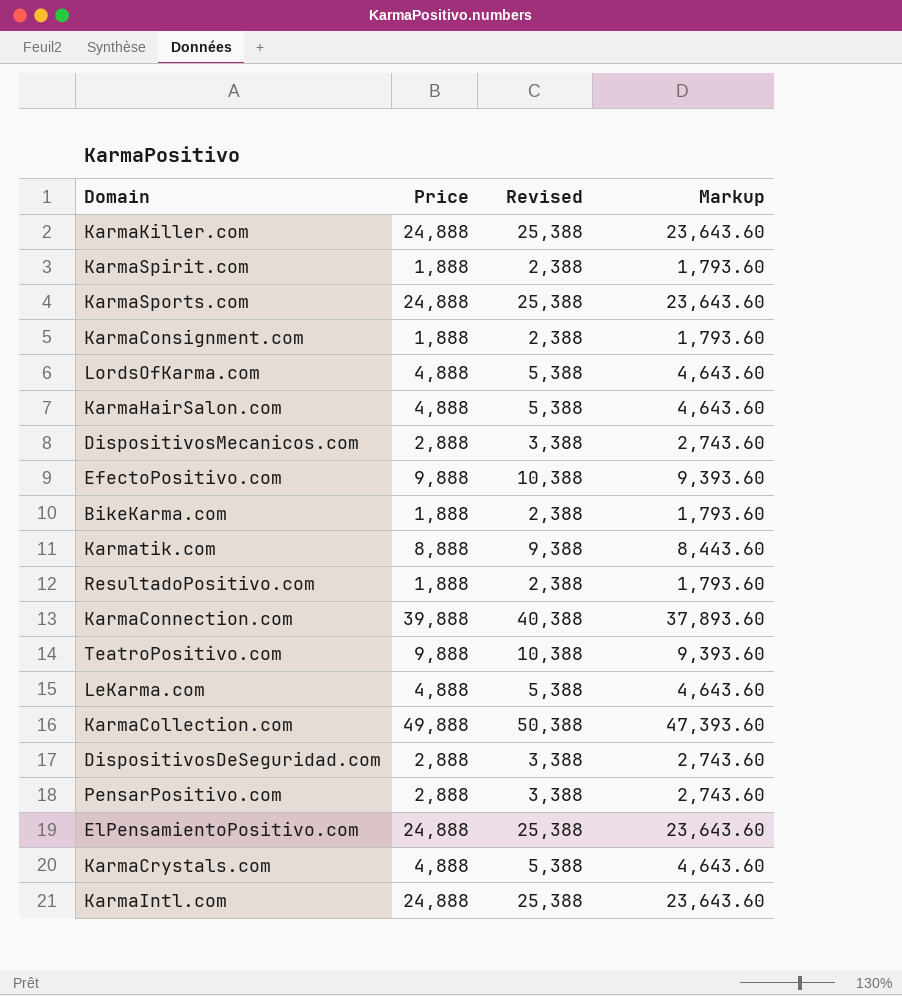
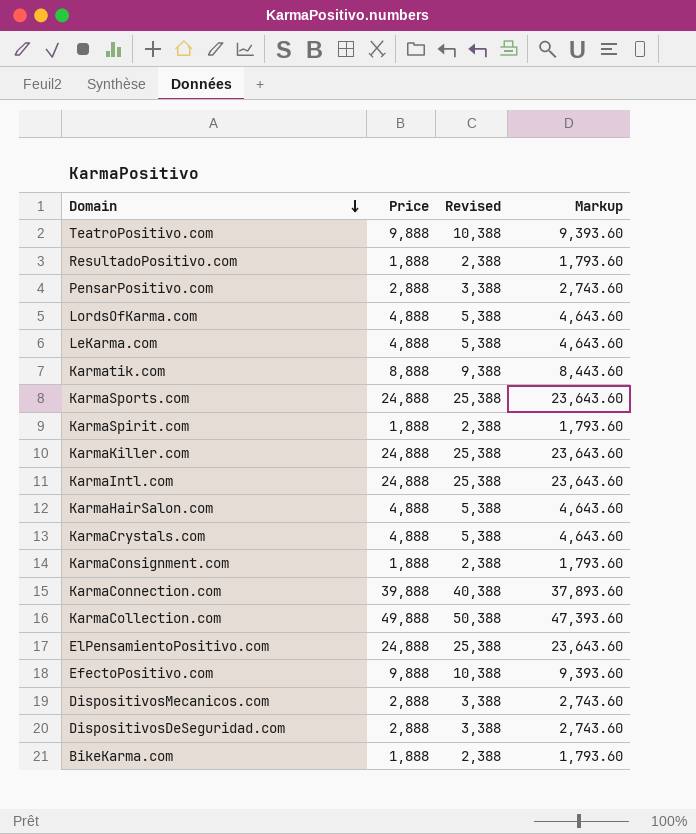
row order: none -> Domain descending

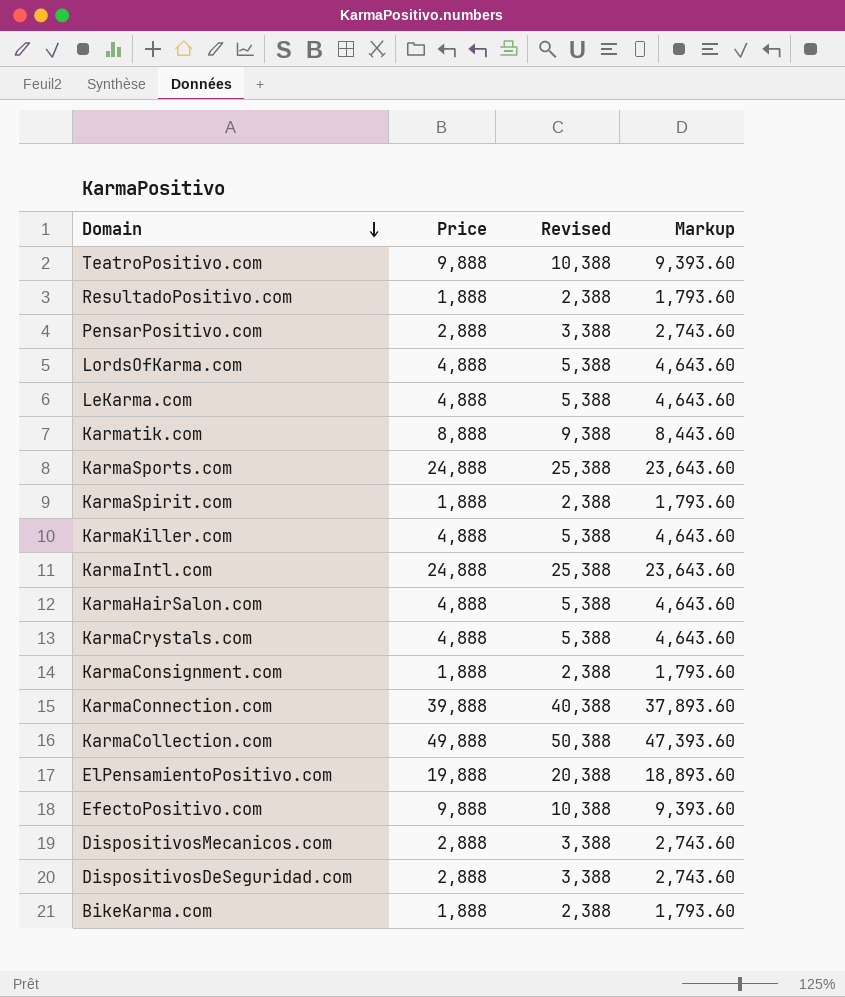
KarmaKiller.com | Price: 24,888 -> 4,888
KarmaKiller.com | Revised: 25,388 -> 5,388
KarmaKiller.com | Markup: 23,643.60 -> 4,643.60
ElPensamientoPositivo.com | Price: 24,888 -> 19,888
ElPensamientoPositivo.com | Revised: 25,388 -> 20,388
ElPensamientoPositivo.com | Markup: 23,643.60 -> 18,893.60

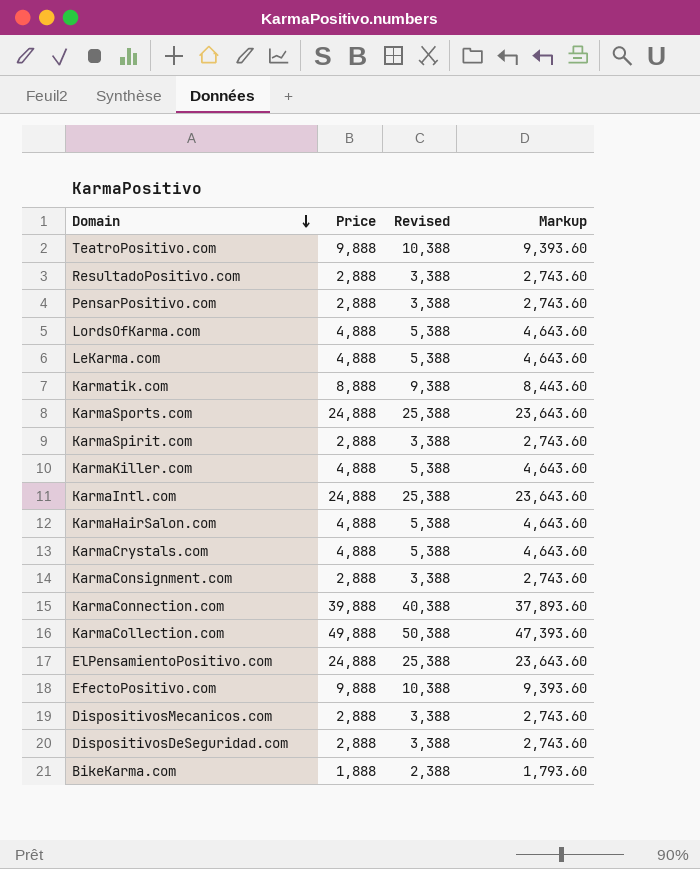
ResultadoPositivo.com | Price: 1,888 -> 2,888
ResultadoPositivo.com | Revised: 2,388 -> 3,388
ResultadoPositivo.com | Markup: 1,793.60 -> 2,743.60
KarmaSpirit.com | Price: 1,888 -> 2,888
KarmaSpirit.com | Revised: 2,388 -> 3,388
KarmaSpirit.com | Markup: 1,793.60 -> 2,743.60
KarmaConsignment.com | Price: 1,888 -> 2,888
KarmaConsignment.com | Revised: 2,388 -> 3,388
KarmaConsignment.com | Markup: 1,793.60 -> 2,743.60
ElPensamientoPositivo.com | Price: 19,888 -> 24,888
ElPensamientoPositivo.com | Revised: 20,388 -> 25,388
ElPensamientoPositivo.com | Markup: 18,893.60 -> 23,643.60

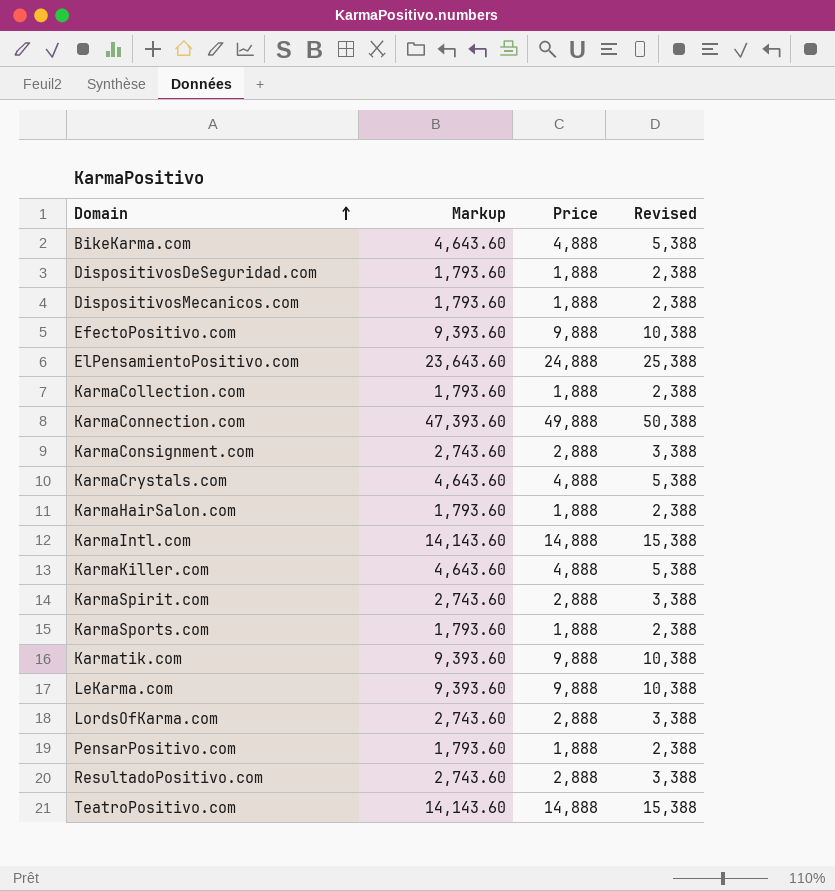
row order: Domain descending -> Domain ascending
column Markup | position: 4 -> 2
BikeKarma.com | Markup: 1,793.60 -> 4,643.60
BikeKarma.com | Price: 1,888 -> 4,888
BikeKarma.com | Revised: 2,388 -> 5,388
DispositivosDeSeguridad.com | Markup: 2,743.60 -> 1,793.60
DispositivosDeSeguridad.com | Price: 2,888 -> 1,888
DispositivosDeSeguridad.com | Revised: 3,388 -> 2,388
DispositivosMecanicos.com | Markup: 2,743.60 -> 1,793.60
DispositivosMecanicos.com | Price: 2,888 -> 1,888
DispositivosMecanicos.com | Revised: 3,388 -> 2,388
KarmaCollection.com | Markup: 47,393.60 -> 1,793.60
KarmaCollection.com | Price: 49,888 -> 1,888
KarmaCollection.com | Revised: 50,388 -> 2,388
KarmaConnection.com | Markup: 37,893.60 -> 47,393.60
KarmaConnection.com | Price: 39,888 -> 49,888
KarmaConnection.com | Revised: 40,388 -> 50,388
KarmaHairSalon.com | Markup: 4,643.60 -> 1,793.60
KarmaHairSalon.com | Price: 4,888 -> 1,888
KarmaHairSalon.com | Revised: 5,388 -> 2,388
KarmaIntl.com | Markup: 23,643.60 -> 14,143.60
KarmaIntl.com | Price: 24,888 -> 14,888
KarmaIntl.com | Revised: 25,388 -> 15,388
KarmaSports.com | Markup: 23,643.60 -> 1,793.60
KarmaSports.com | Price: 24,888 -> 1,888
KarmaSports.com | Revised: 25,388 -> 2,388
Karmatik.com | Markup: 8,443.60 -> 9,393.60
Karmatik.com | Price: 8,888 -> 9,888
Karmatik.com | Revised: 9,388 -> 10,388
LeKarma.com | Markup: 4,643.60 -> 9,393.60
LeKarma.com | Price: 4,888 -> 9,888
LeKarma.com | Revised: 5,388 -> 10,388
LordsOfKarma.com | Markup: 4,643.60 -> 2,743.60
LordsOfKarma.com | Price: 4,888 -> 2,888
LordsOfKarma.com | Revised: 5,388 -> 3,388
PensarPositivo.com | Markup: 2,743.60 -> 1,793.60
PensarPositivo.com | Price: 2,888 -> 1,888
PensarPositivo.com | Revised: 3,388 -> 2,388
TeatroPositivo.com | Markup: 9,393.60 -> 14,143.60
TeatroPositivo.com | Price: 9,888 -> 14,888
TeatroPositivo.com | Revised: 10,388 -> 15,388

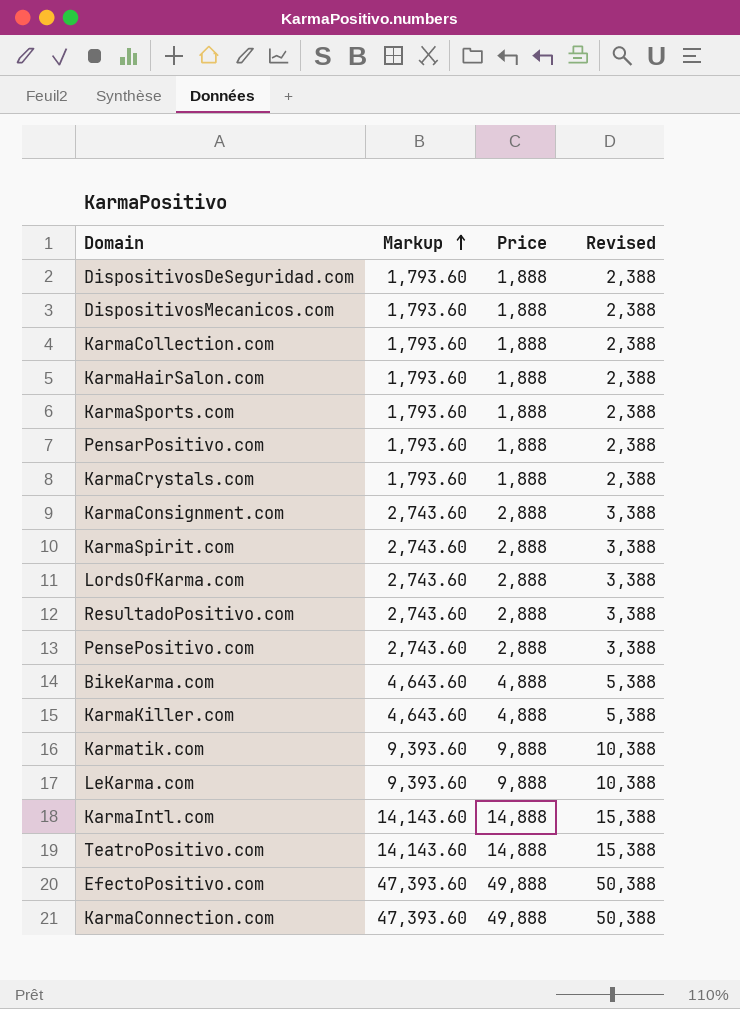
row order: Domain ascending -> Markup ascending
row ElPensamientoPositivo.com: 23,643.60 | 24,888 | 25,388 -> none
KarmaCrystals.com | Markup: 4,643.60 -> 1,793.60
KarmaCrystals.com | Price: 4,888 -> 1,888
KarmaCrystals.com | Revised: 5,388 -> 2,388
row PensePositivo.com: none -> 2,743.60 | 2,888 | 3,388
EfectoPositivo.com | Markup: 9,393.60 -> 47,393.60
EfectoPositivo.com | Price: 9,888 -> 49,888
EfectoPositivo.com | Revised: 10,388 -> 50,388

